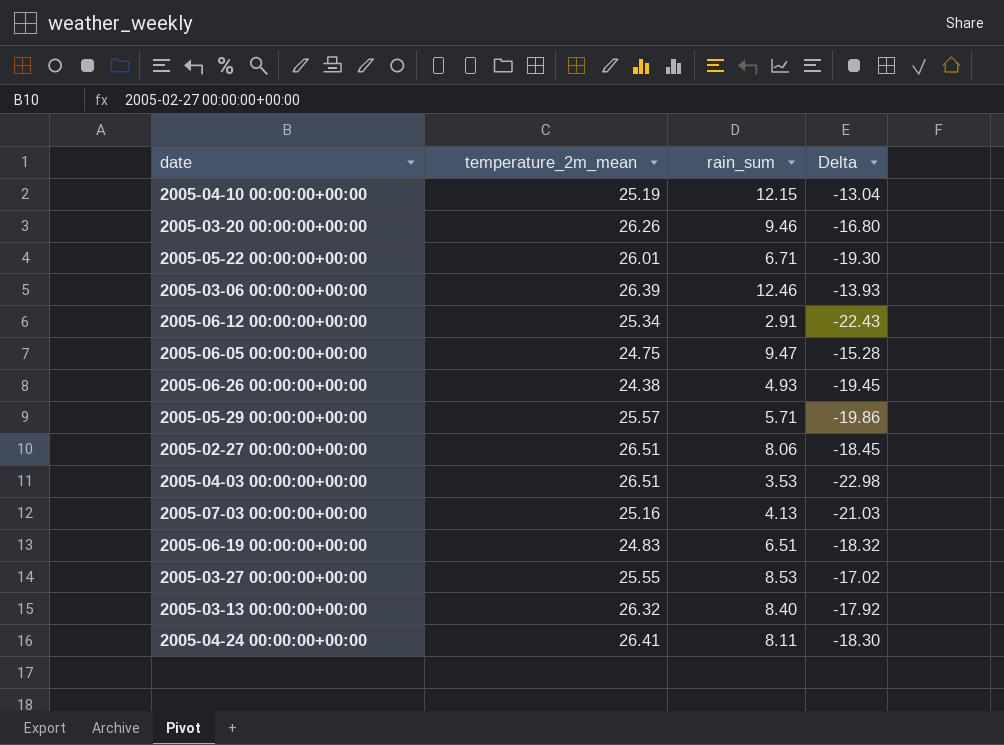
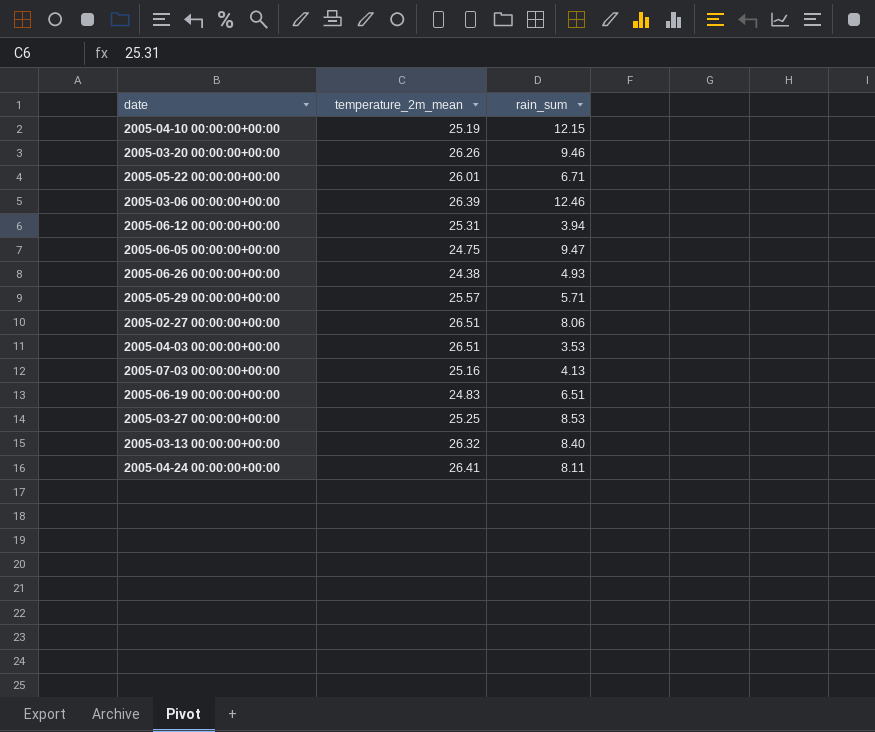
column Delta | formula: [rain_sum] - [temperature_2m_mean] -> none
2005-06-12 00:00:00+00:00 | temperature_2m_mean: 25.34 -> 25.31
2005-06-12 00:00:00+00:00 | rain_sum: 2.91 -> 3.94
2005-03-27 00:00:00+00:00 | temperature_2m_mean: 25.55 -> 25.25

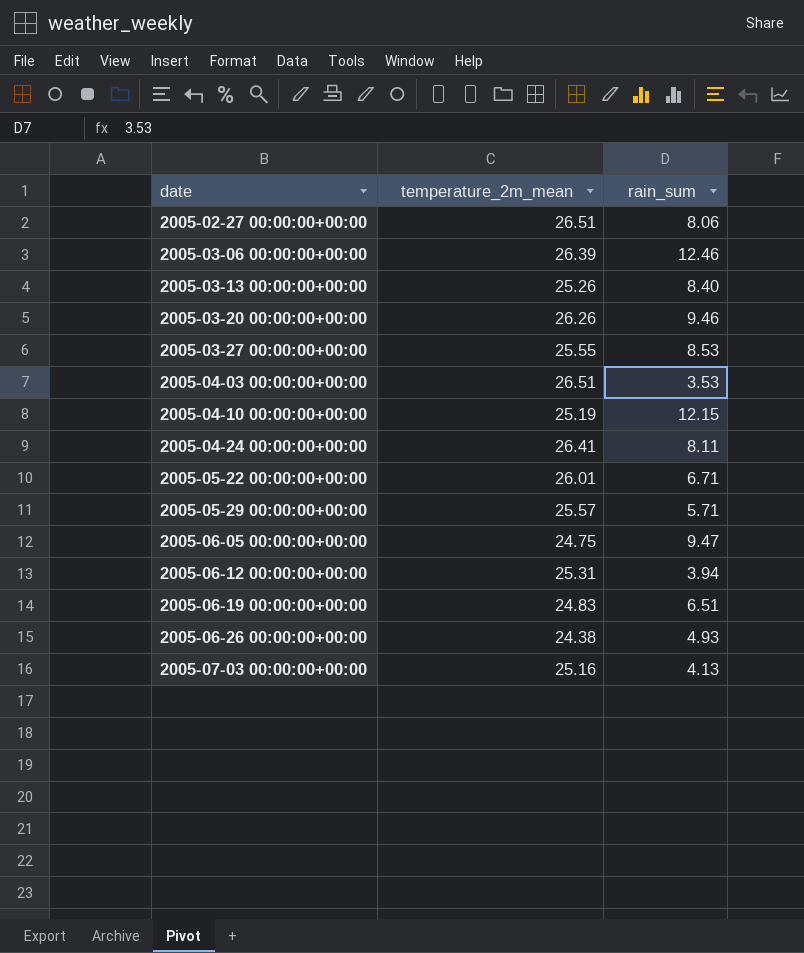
row order: none -> date ascending
2005-03-13 00:00:00+00:00 | temperature_2m_mean: 26.32 -> 25.26
2005-03-27 00:00:00+00:00 | temperature_2m_mean: 25.25 -> 25.55

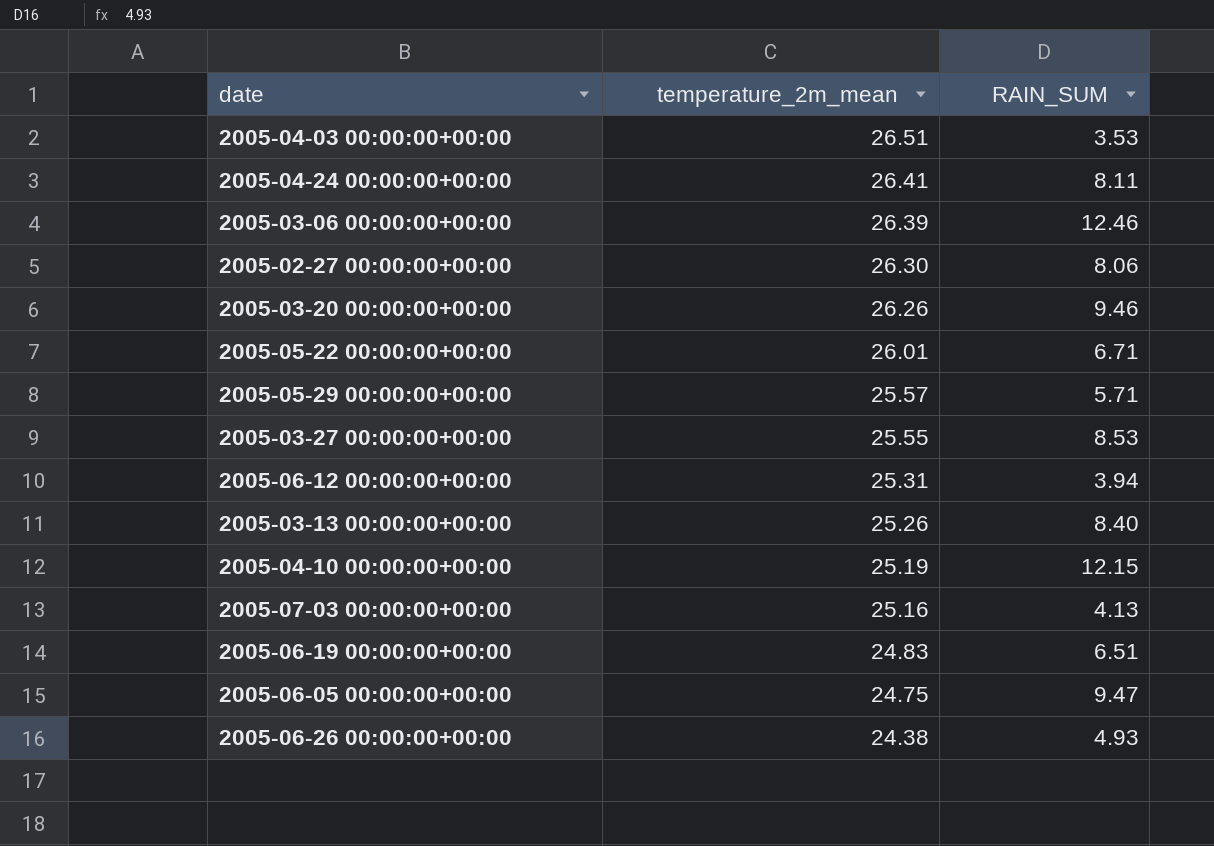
row order: date ascending -> temperature_2m_mean descending
column name: rain_sum -> RAIN_SUM
2005-02-27 00:00:00+00:00 | temperature_2m_mean: 26.51 -> 26.30

